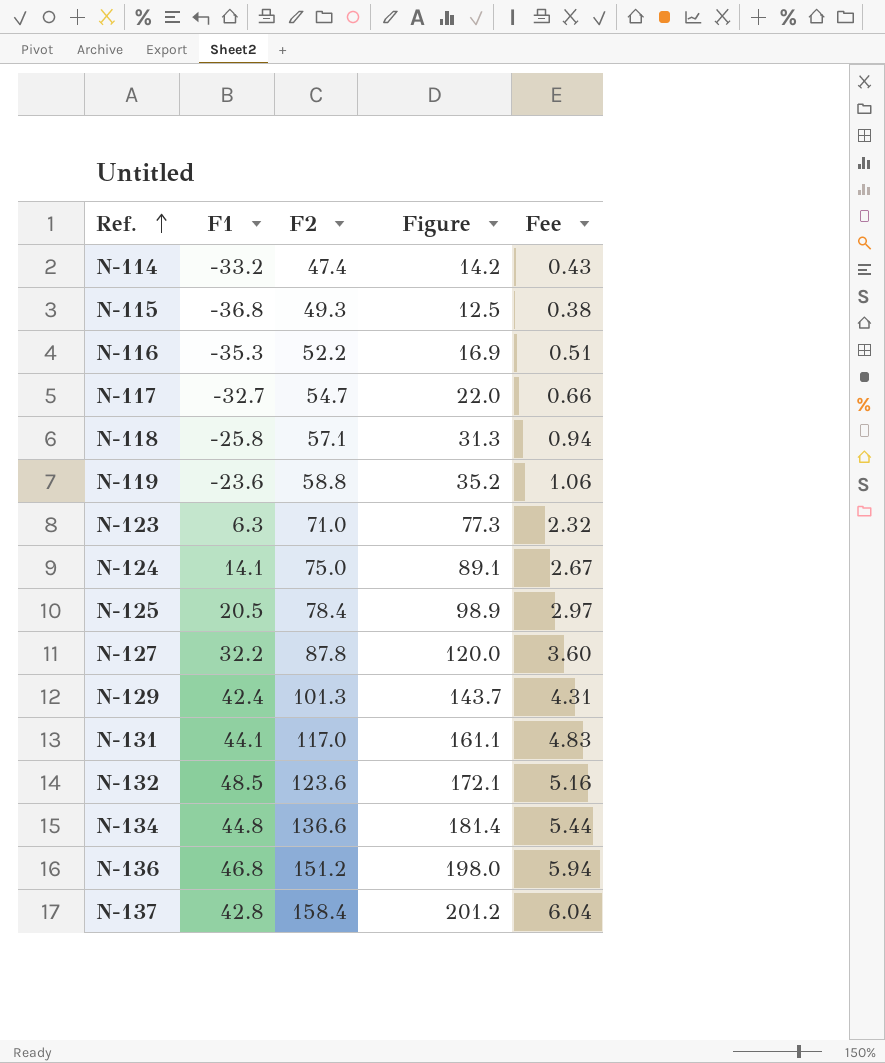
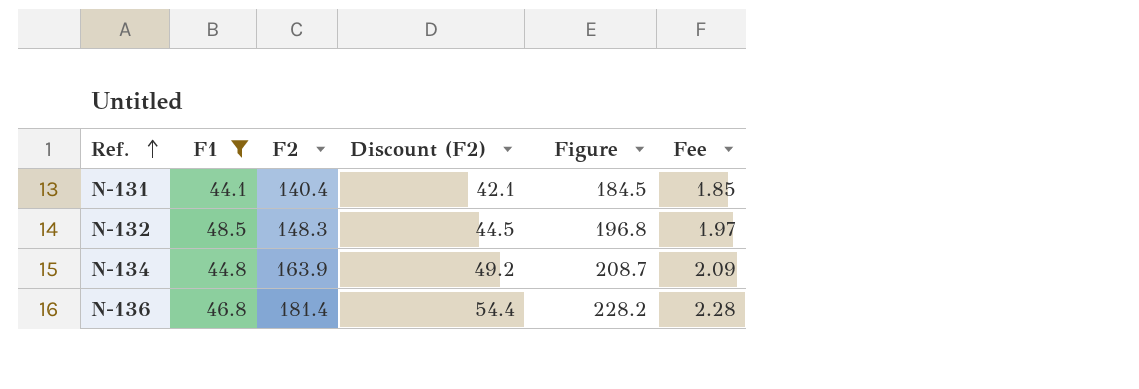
filter: none -> F1 >= 44.1
column Discount (F2) | formula: none -> [F2] * 0.3
column Fee | formula: [Figure] * 0.03 -> [Figure] * 0.01
N-131 | F2: 117.0 -> 140.4
N-131 | Figure: 161.1 -> 184.5
N-132 | F2: 123.6 -> 148.3
N-132 | Figure: 172.1 -> 196.8
N-134 | F2: 136.6 -> 163.9
N-134 | Figure: 181.4 -> 208.7
N-136 | F2: 151.2 -> 181.4
N-136 | Figure: 198.0 -> 228.2

